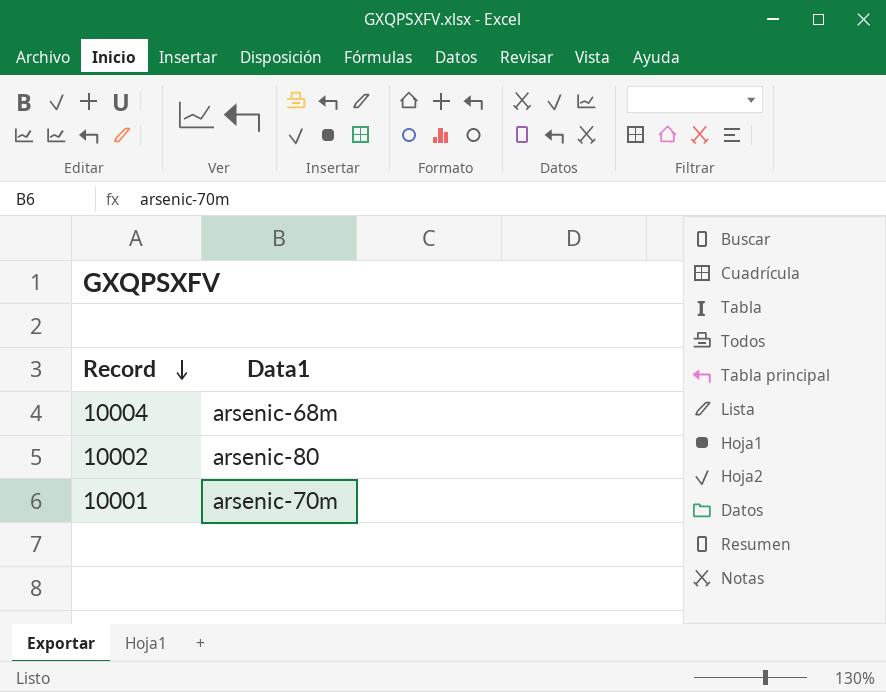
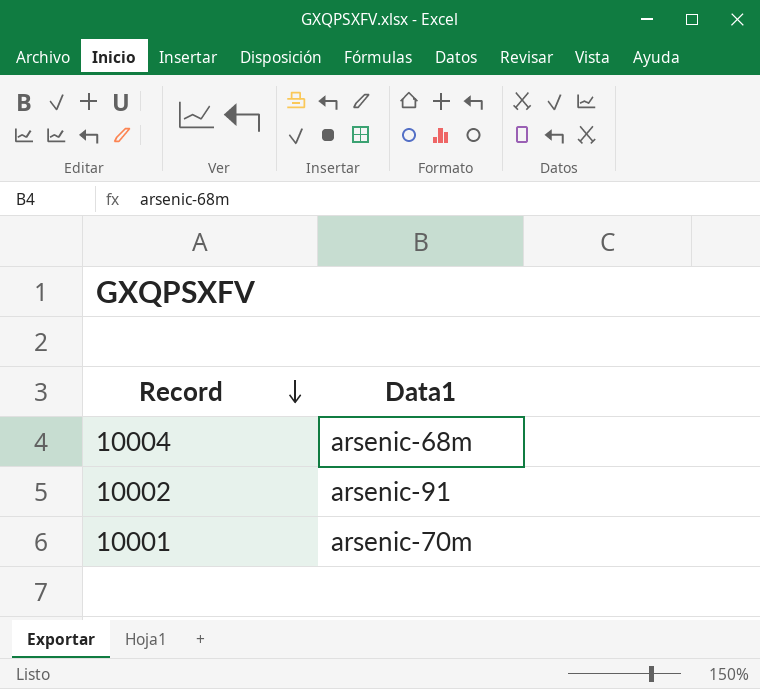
10002 | Data1: arsenic-80 -> arsenic-91

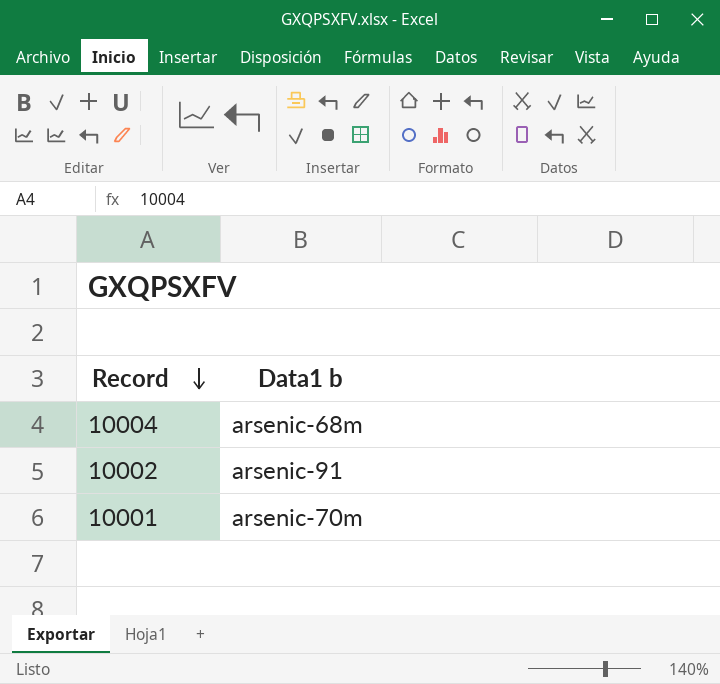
column name: Data1 -> Data1 b

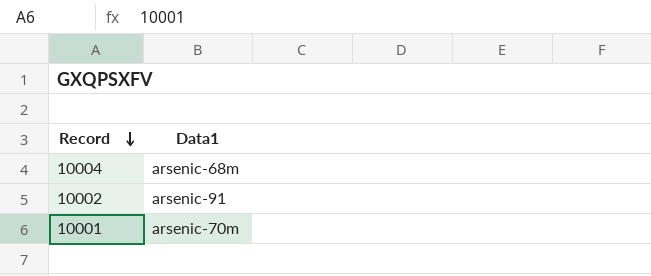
column name: Data1 b -> Data1

